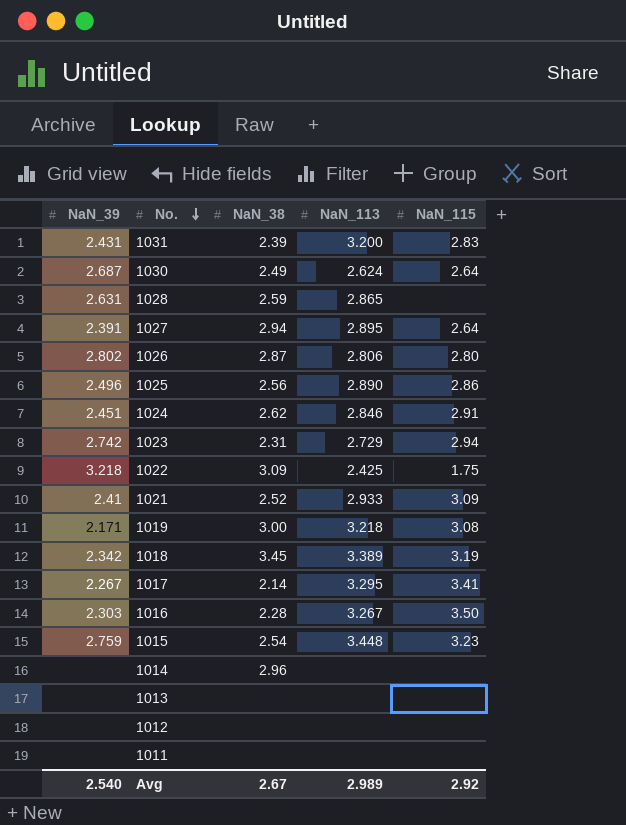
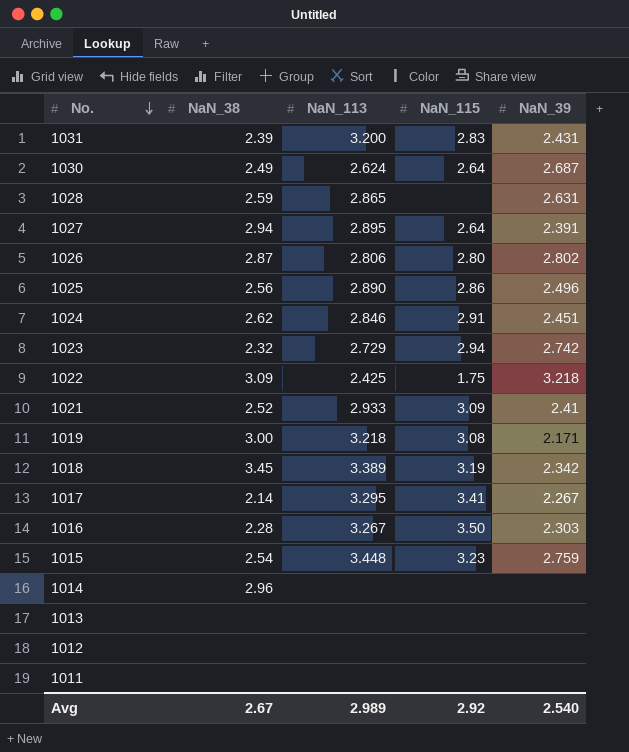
column NaN_39 | position: 1 -> 5
1023 | NaN_38: 2.31 -> 2.32

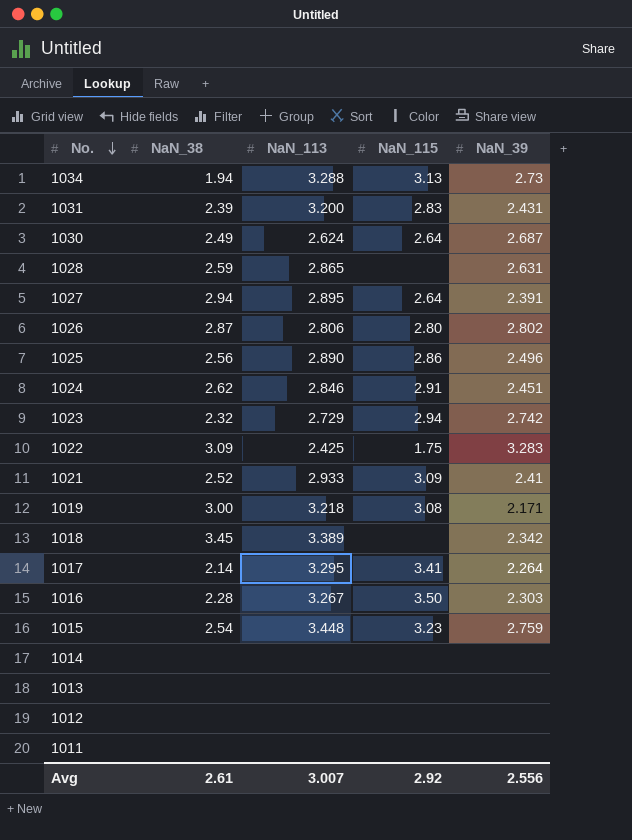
row 1034: none -> 1.94 | 3.288 | 3.13 | 2.73
1022 | NaN_39: 3.218 -> 3.283
1018 | NaN_115: 3.19 -> none
1017 | NaN_39: 2.267 -> 2.264
1014 | NaN_38: 2.96 -> none
Avg | NaN_38: 2.67 -> 2.61
Avg | NaN_113: 2.989 -> 3.007
Avg | NaN_39: 2.540 -> 2.556

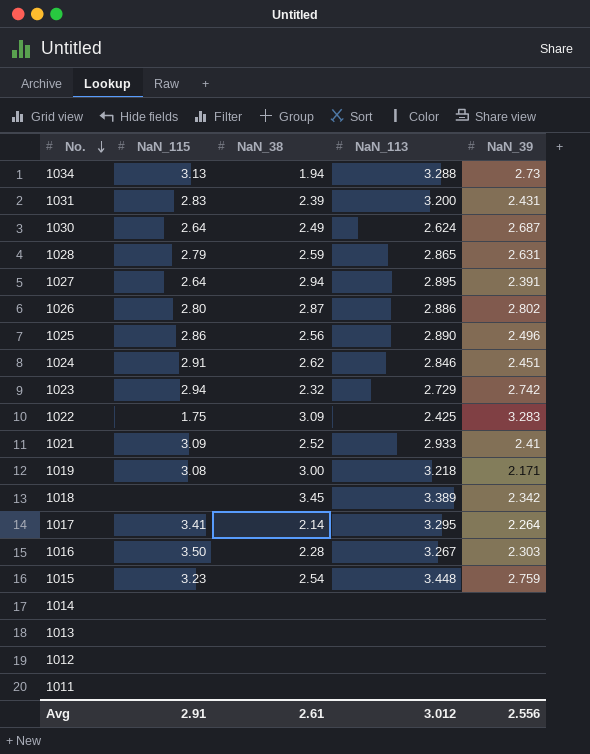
column NaN_115 | position: 4 -> 2
1028 | NaN_115: none -> 2.79
1026 | NaN_113: 2.806 -> 2.886
Avg | NaN_115: 2.92 -> 2.91
Avg | NaN_113: 3.007 -> 3.012

